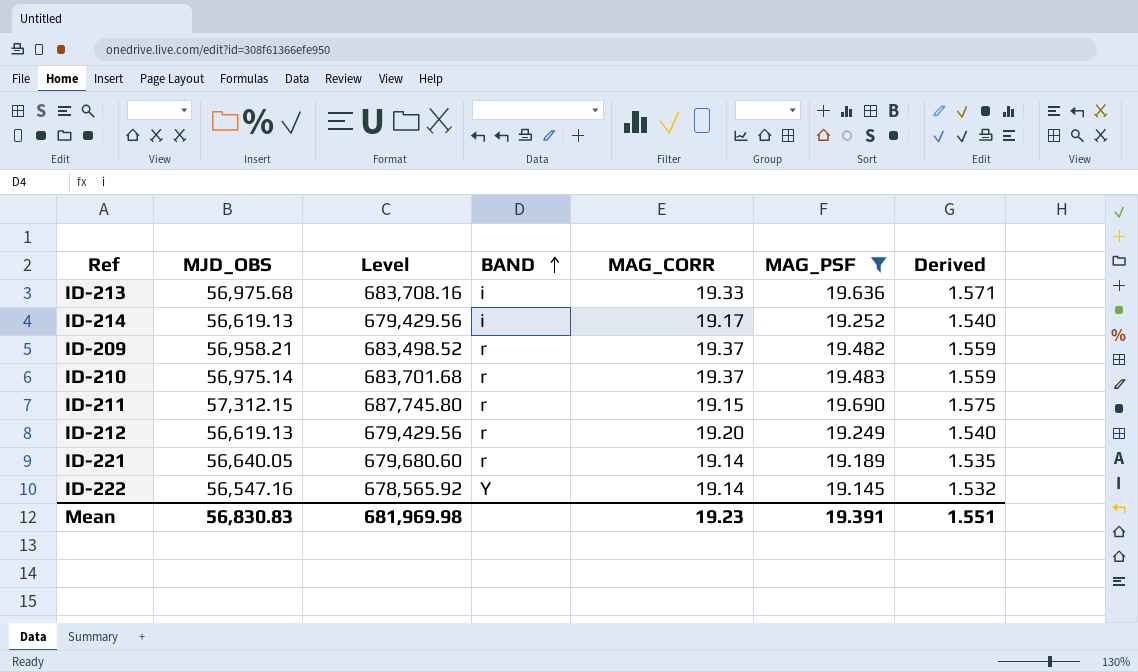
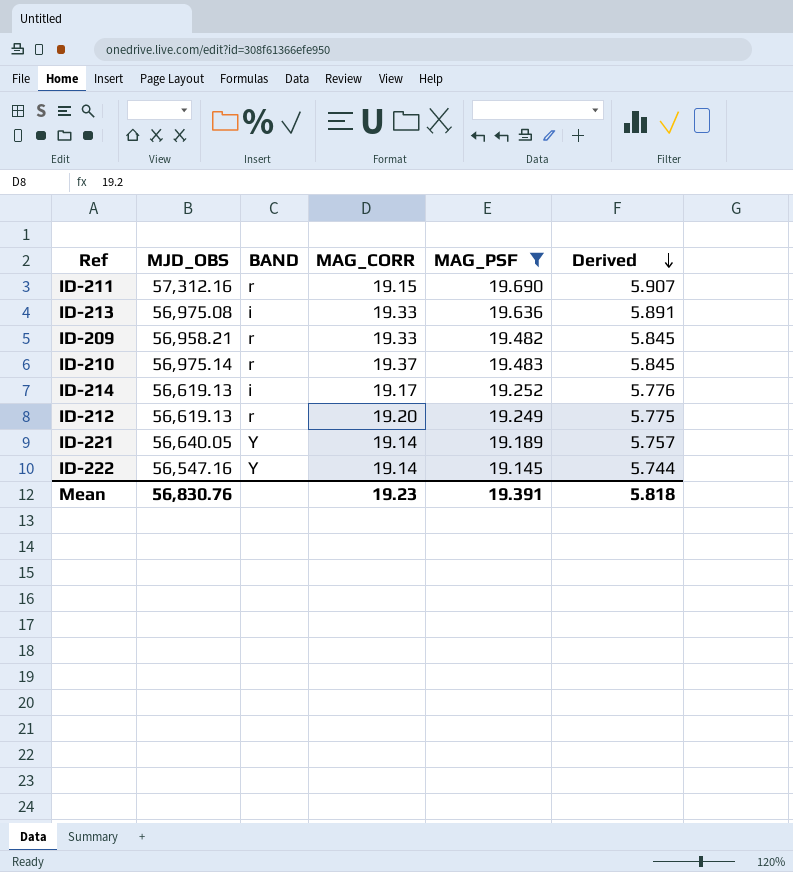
row order: BAND ascending -> Derived descending
column Level | formula: [MJD_OBS] * 12 -> none
column Derived | formula: [MAG_PSF] * 0.08 -> [MAG_PSF] * 0.3
ID-211 | MJD_OBS: 57,312.15 -> 57,312.16
ID-213 | MJD_OBS: 56,975.68 -> 56,975.08
ID-209 | MAG_CORR: 19.37 -> 19.33
ID-221 | BAND: r -> Y
Mean | MJD_OBS: 56,830.83 -> 56,830.76
Mean | Derived: 1.551 -> 5.818

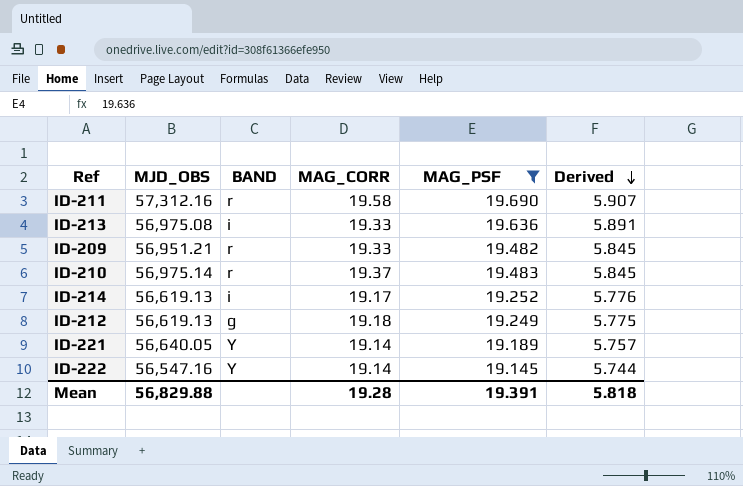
ID-211 | MAG_CORR: 19.15 -> 19.58
ID-209 | MJD_OBS: 56,958.21 -> 56,951.21
ID-212 | BAND: r -> g
ID-212 | MAG_CORR: 19.20 -> 19.18
Mean | MJD_OBS: 56,830.76 -> 56,829.88
Mean | MAG_CORR: 19.23 -> 19.28

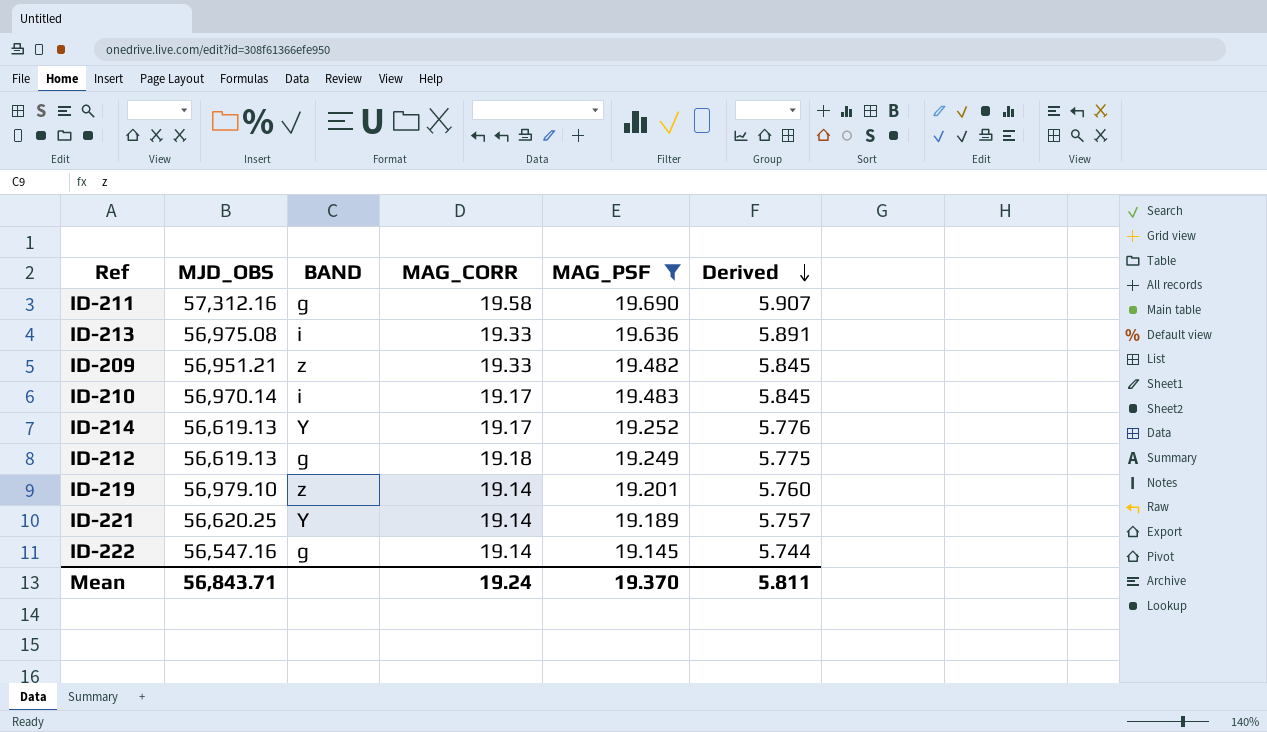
ID-211 | BAND: r -> g
ID-209 | BAND: r -> z
ID-210 | MJD_OBS: 56,975.14 -> 56,970.14
ID-210 | BAND: r -> i
ID-210 | MAG_CORR: 19.37 -> 19.17
ID-214 | BAND: i -> Y
row ID-219: none -> 56,979.10 | z | 19.14 | 19.201 | 5.760
ID-221 | MJD_OBS: 56,640.05 -> 56,620.25
ID-222 | BAND: Y -> g
Mean | MJD_OBS: 56,829.88 -> 56,843.71
Mean | MAG_CORR: 19.28 -> 19.24
Mean | MAG_PSF: 19.391 -> 19.370
Mean | Derived: 5.818 -> 5.811

